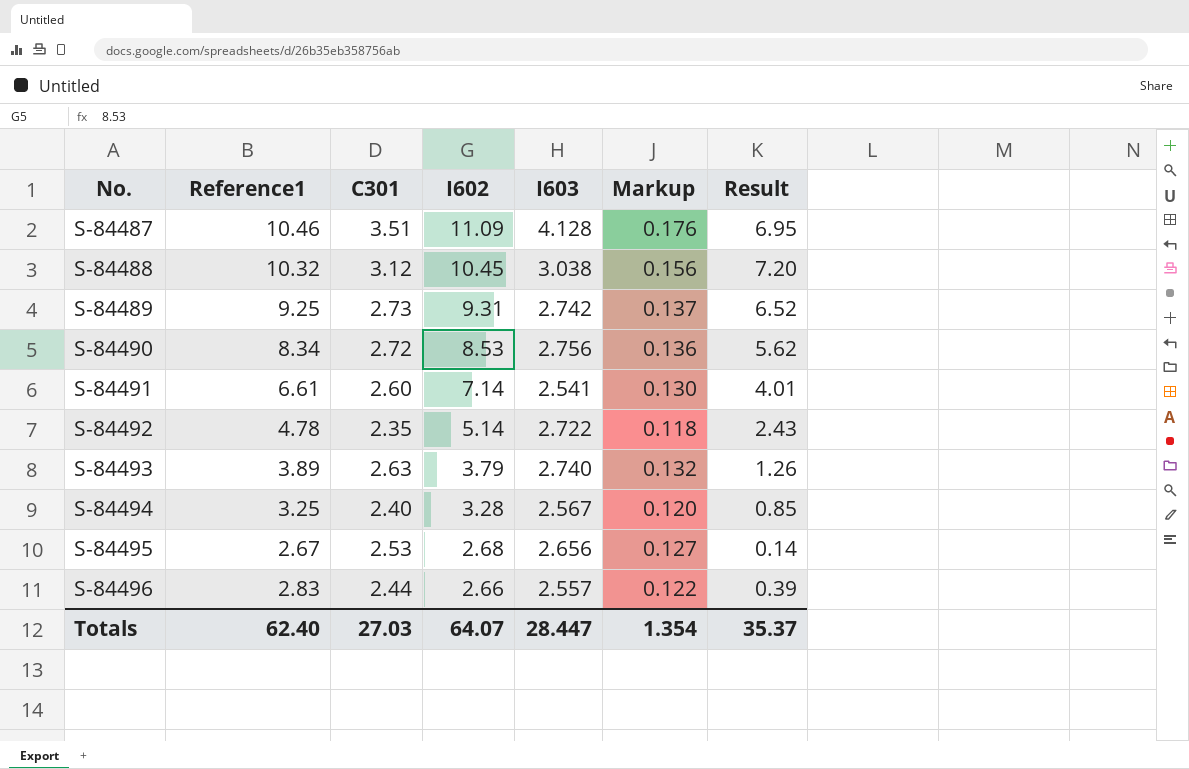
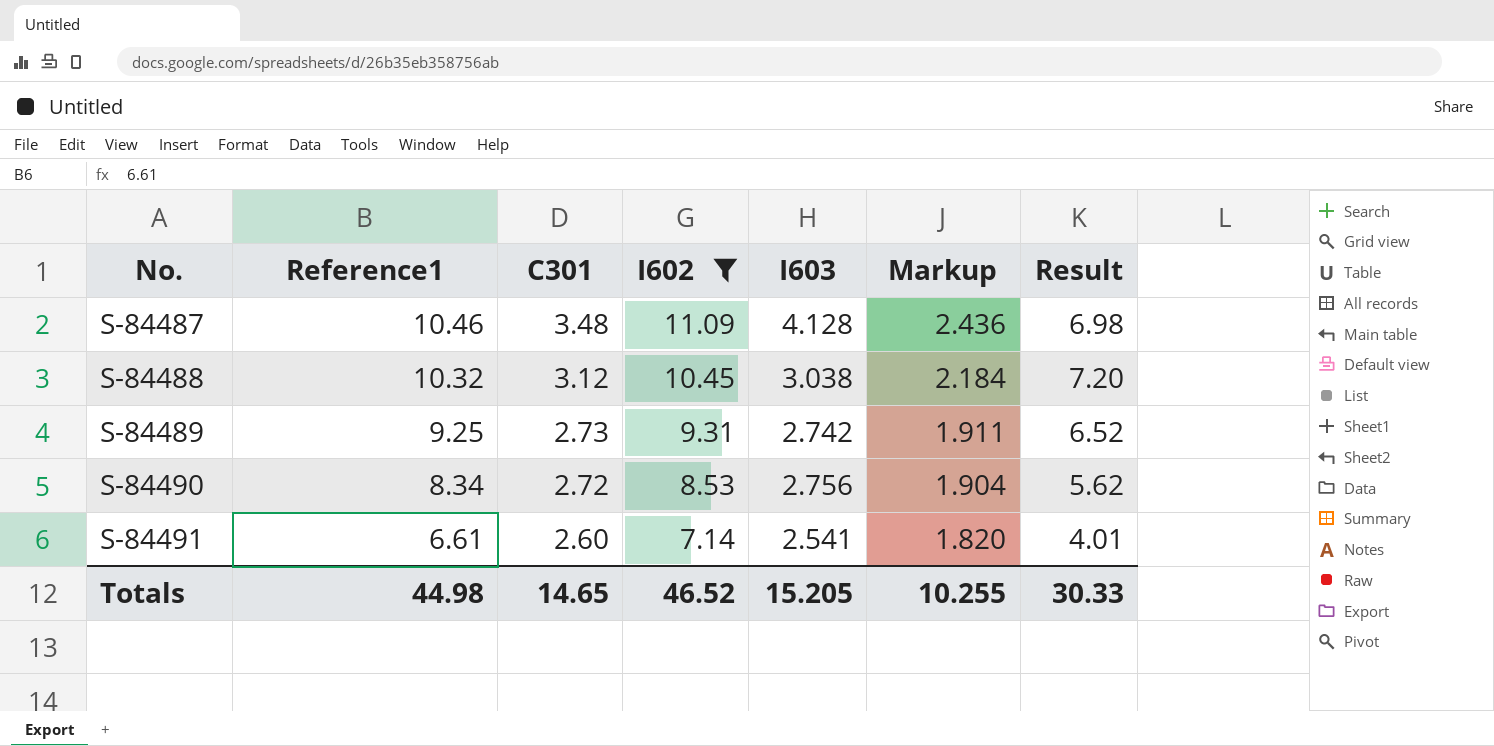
filter: none -> I602 >= 7.14
column Markup | formula: [C301] * 0.05 -> [C301] * 0.7
S-84487 | C301: 3.51 -> 3.48
S-84487 | Result: 6.95 -> 6.98
Totals | Reference1: 62.40 -> 44.98
Totals | C301: 27.03 -> 14.65
Totals | I602: 64.07 -> 46.52
Totals | I603: 28.447 -> 15.205
Totals | Markup: 1.354 -> 10.255
Totals | Result: 35.37 -> 30.33

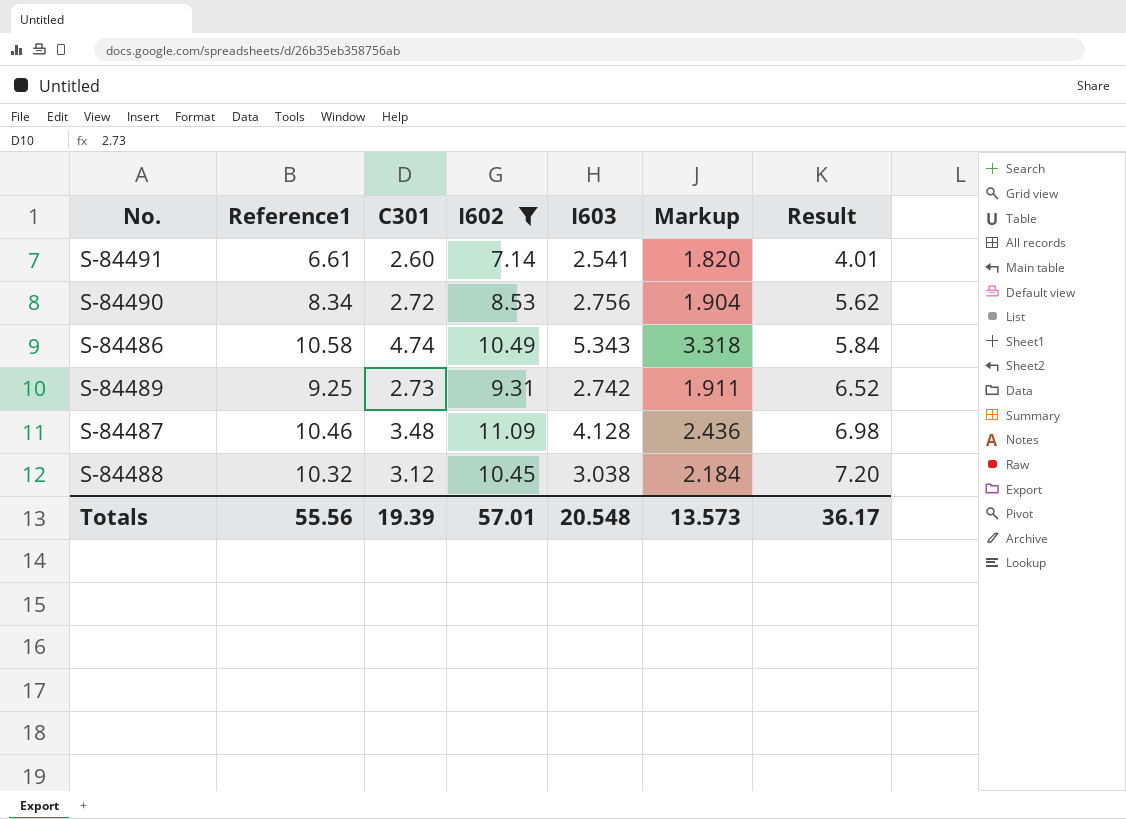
row order: No. ascending -> Result ascending
row S-84486: none -> 10.58 | 4.74 | 10.49 | 5.343 | 3.318 | 5.84
Totals | Reference1: 44.98 -> 55.56
Totals | C301: 14.65 -> 19.39
Totals | I602: 46.52 -> 57.01
Totals | I603: 15.205 -> 20.548
Totals | Markup: 10.255 -> 13.573
Totals | Result: 30.33 -> 36.17

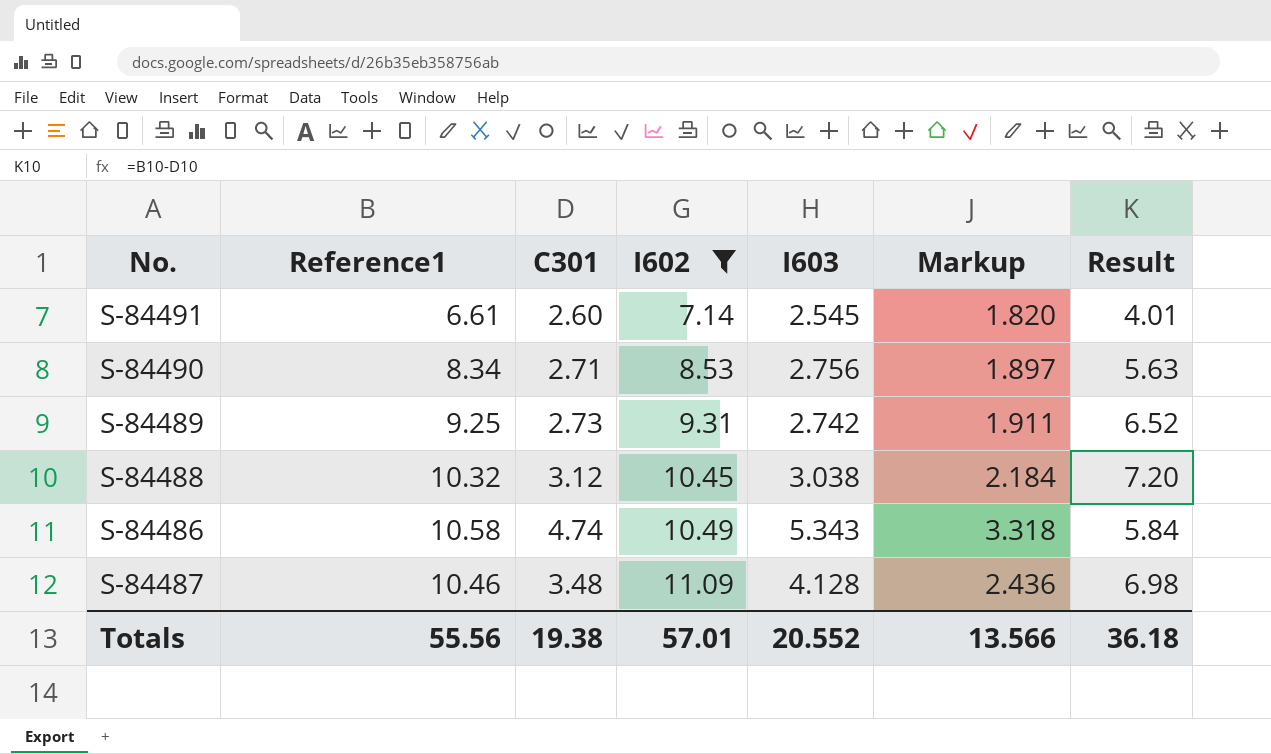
row order: Result ascending -> I602 ascending
S-84491 | I603: 2.541 -> 2.545
S-84490 | C301: 2.72 -> 2.71
S-84490 | Markup: 1.904 -> 1.897
S-84490 | Result: 5.62 -> 5.63
Totals | C301: 19.39 -> 19.38
Totals | I603: 20.548 -> 20.552
Totals | Markup: 13.573 -> 13.566
Totals | Result: 36.17 -> 36.18

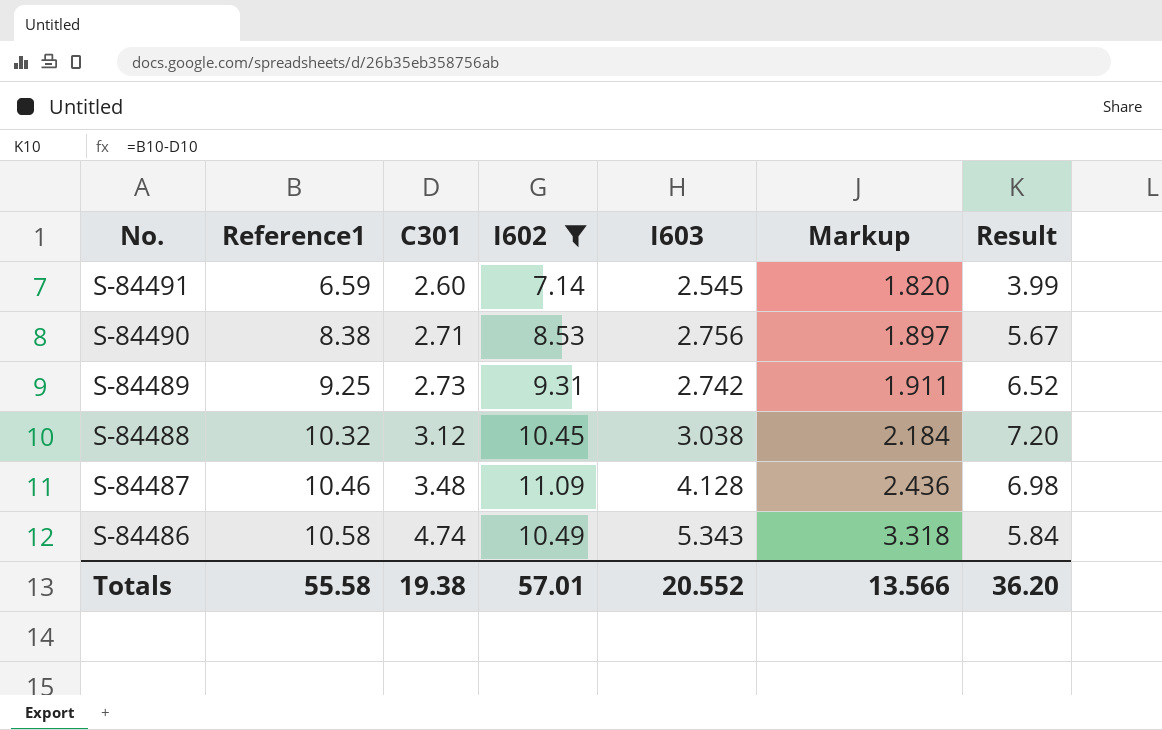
row order: I602 ascending -> No. descending
S-84491 | Reference1: 6.61 -> 6.59
S-84491 | Result: 4.01 -> 3.99
S-84490 | Reference1: 8.34 -> 8.38
S-84490 | Result: 5.63 -> 5.67
Totals | Reference1: 55.56 -> 55.58
Totals | Result: 36.18 -> 36.20

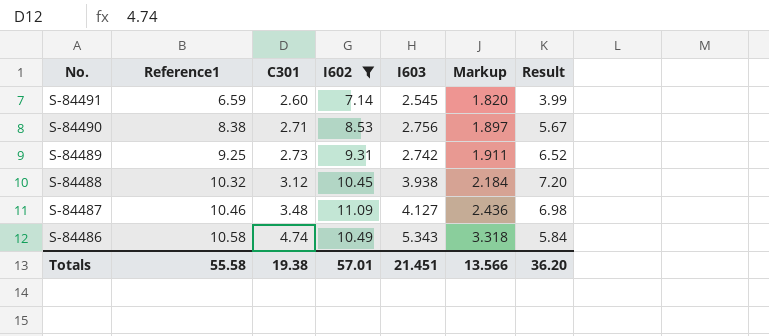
S-84488 | I603: 3.038 -> 3.938
S-84487 | I603: 4.128 -> 4.127
Totals | I603: 20.552 -> 21.451

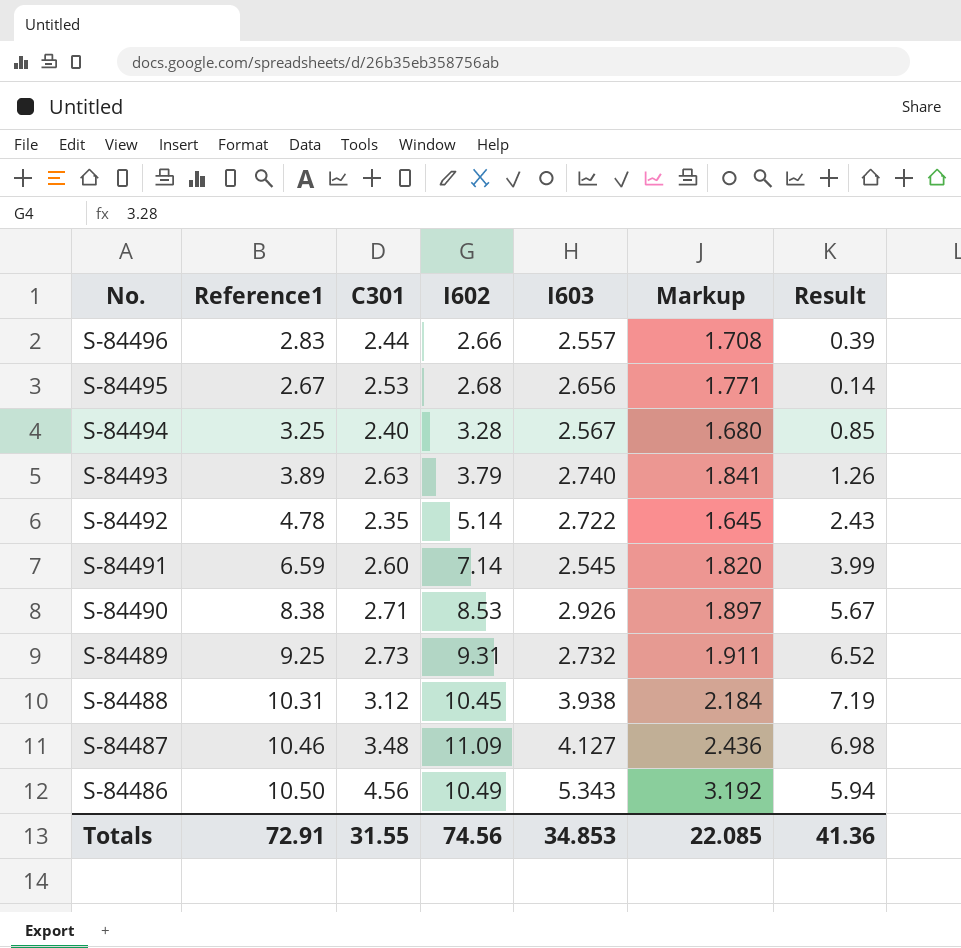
filter: I602 >= 7.14 -> none
S-84490 | I603: 2.756 -> 2.926
S-84489 | I603: 2.742 -> 2.732
S-84488 | Reference1: 10.32 -> 10.31
S-84488 | Result: 7.20 -> 7.19
S-84486 | Reference1: 10.58 -> 10.50
S-84486 | C301: 4.74 -> 4.56
S-84486 | Markup: 3.318 -> 3.192
S-84486 | Result: 5.84 -> 5.94
Totals | Reference1: 55.58 -> 72.91
Totals | C301: 19.38 -> 31.55
Totals | I602: 57.01 -> 74.56
Totals | I603: 21.451 -> 34.853
Totals | Markup: 13.566 -> 22.085
Totals | Result: 36.20 -> 41.36

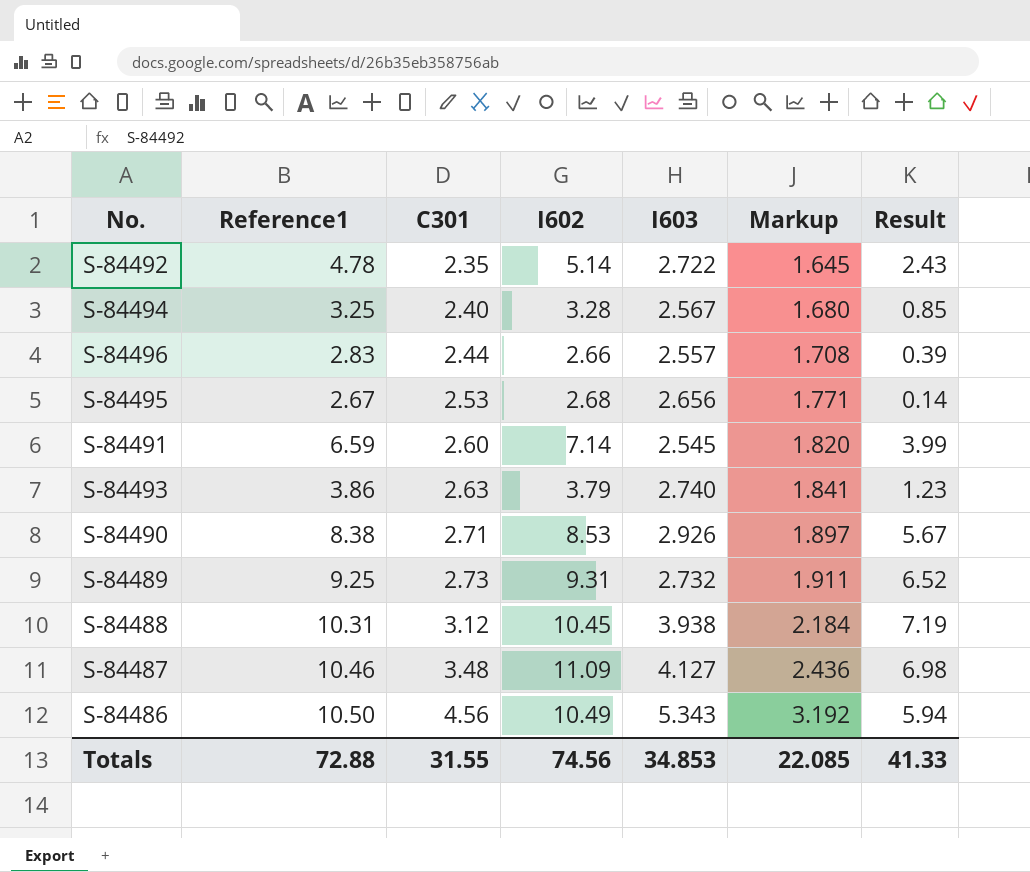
row order: No. descending -> C301 ascending
S-84493 | Reference1: 3.89 -> 3.86
S-84493 | Result: 1.26 -> 1.23
Totals | Reference1: 72.91 -> 72.88
Totals | Result: 41.36 -> 41.33

